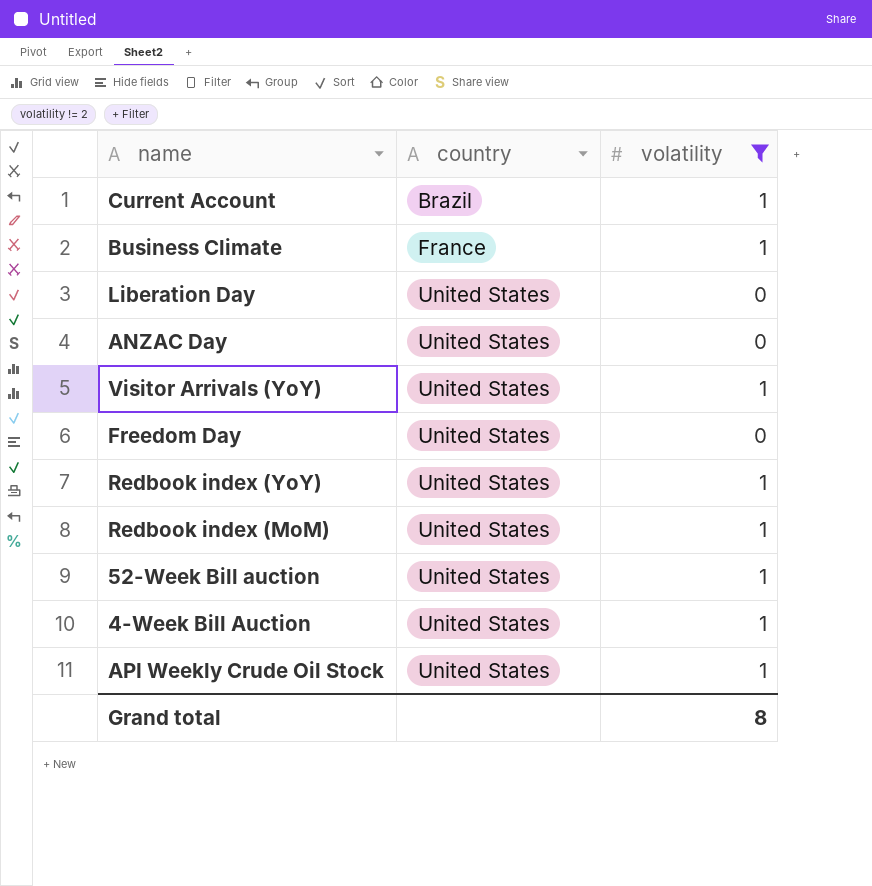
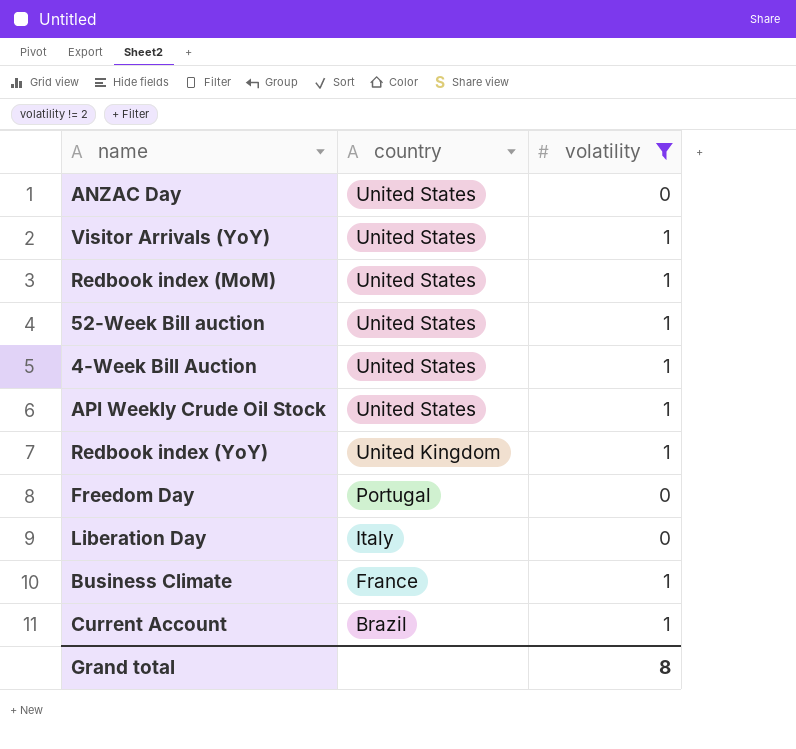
row order: country ascending -> country descending
Redbook index (YoY) | country: United States -> United Kingdom
Freedom Day | country: United States -> Portugal
Liberation Day | country: United States -> Italy

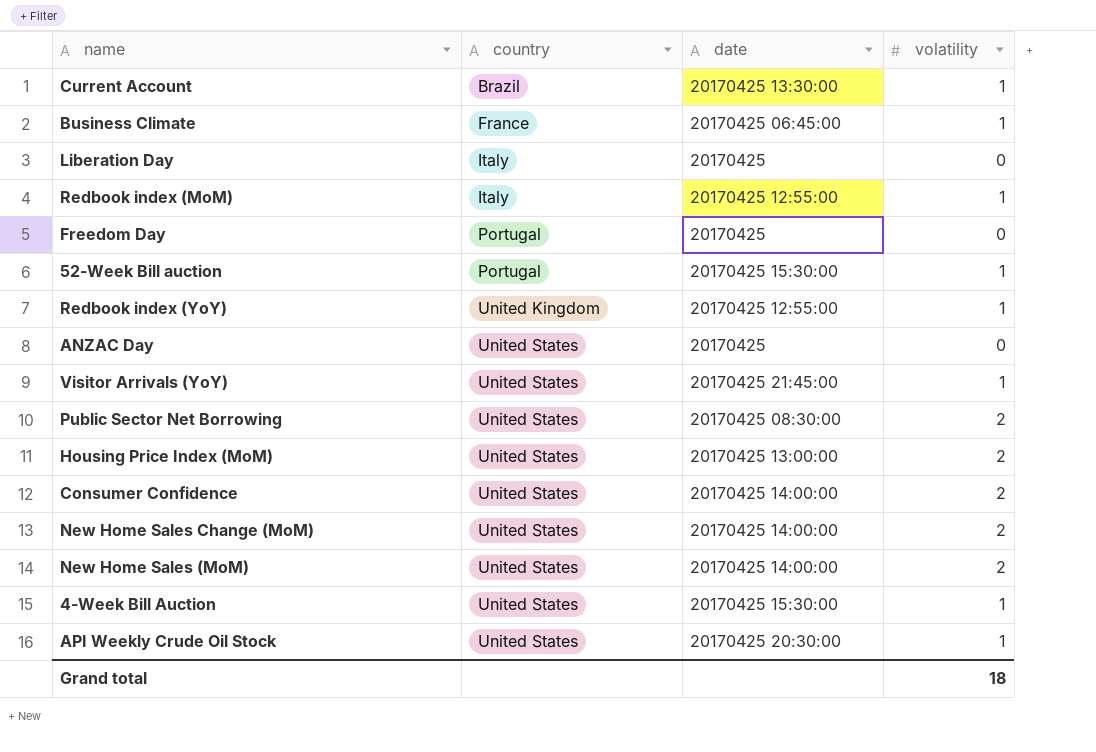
filter: volatility != 2 -> none
row order: country descending -> country ascending
column date | position: none -> 3
Redbook index (MoM) | country: United States -> Italy
52-Week Bill auction | country: United States -> Portugal
Grand total | volatility: 8 -> 18

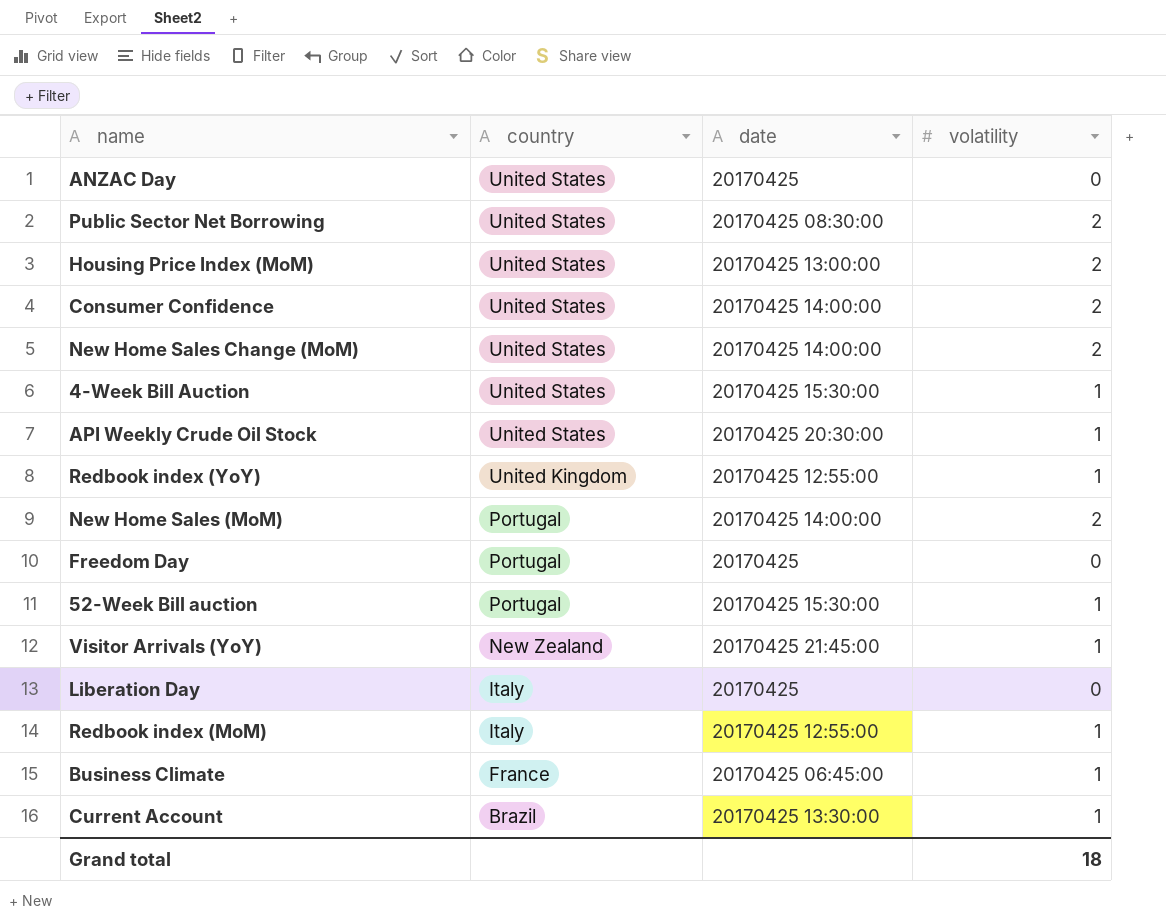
row order: country ascending -> country descending
New Home Sales (MoM) | country: United States -> Portugal
Visitor Arrivals (YoY) | country: United States -> New Zealand

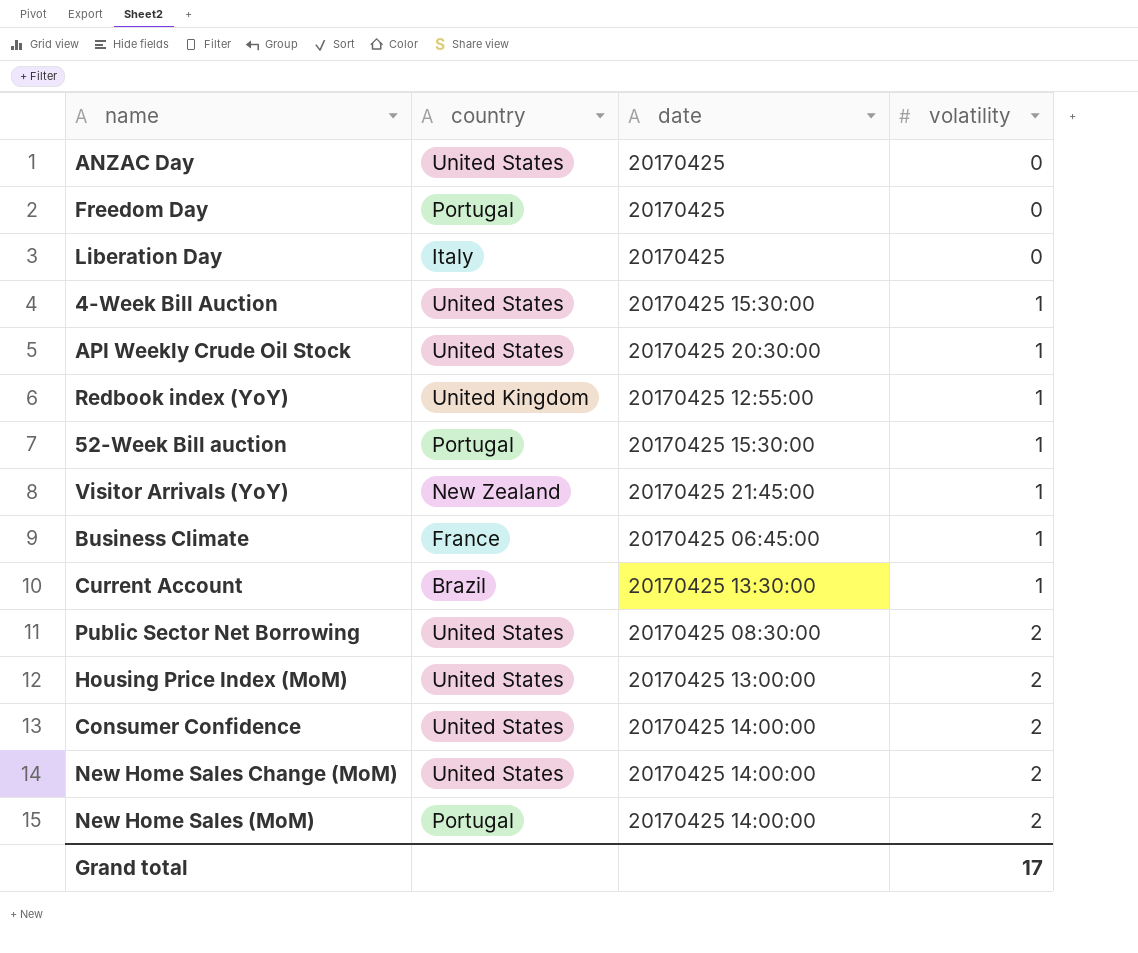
row order: country descending -> volatility ascending
row Redbook index (MoM): Italy | 20170425 12:55:00 | 1 -> none
Grand total | volatility: 18 -> 17

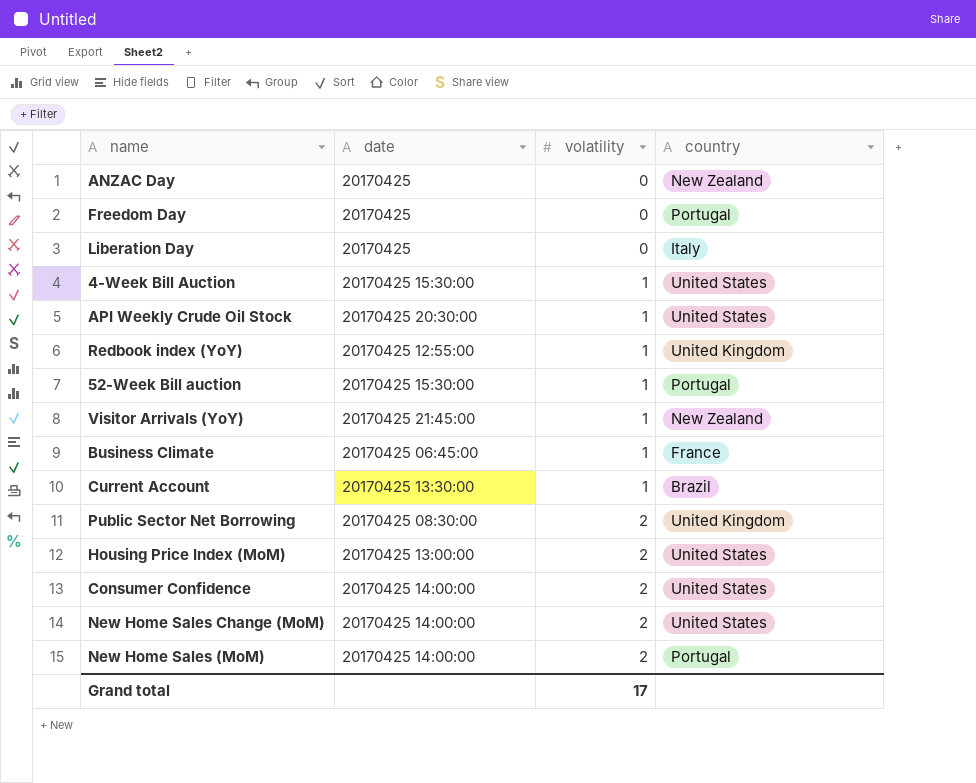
column country | position: 2 -> 4
ANZAC Day | country: United States -> New Zealand
Public Sector Net Borrowing | country: United States -> United Kingdom

